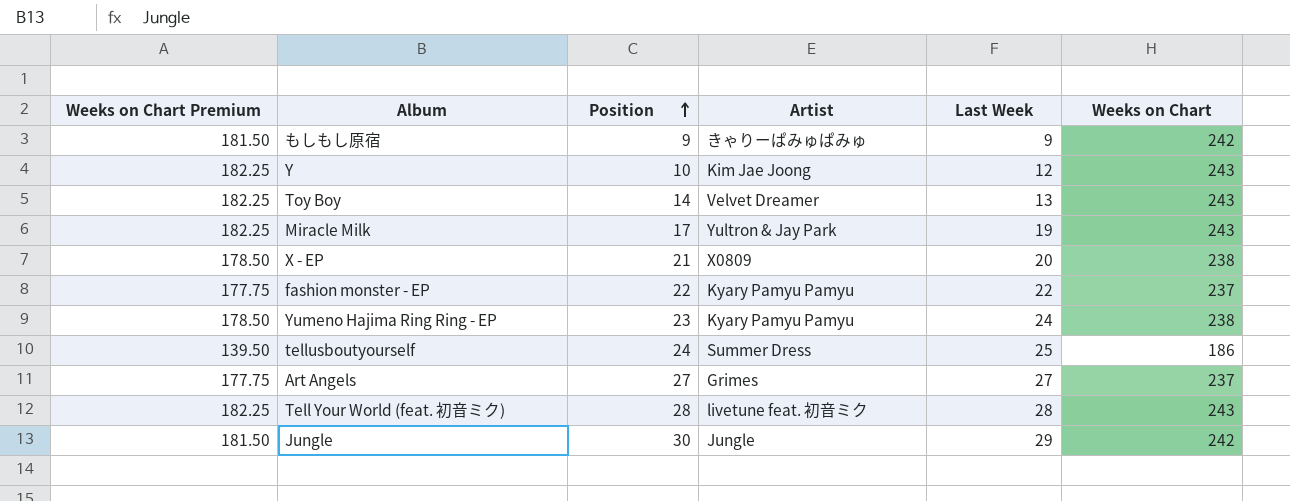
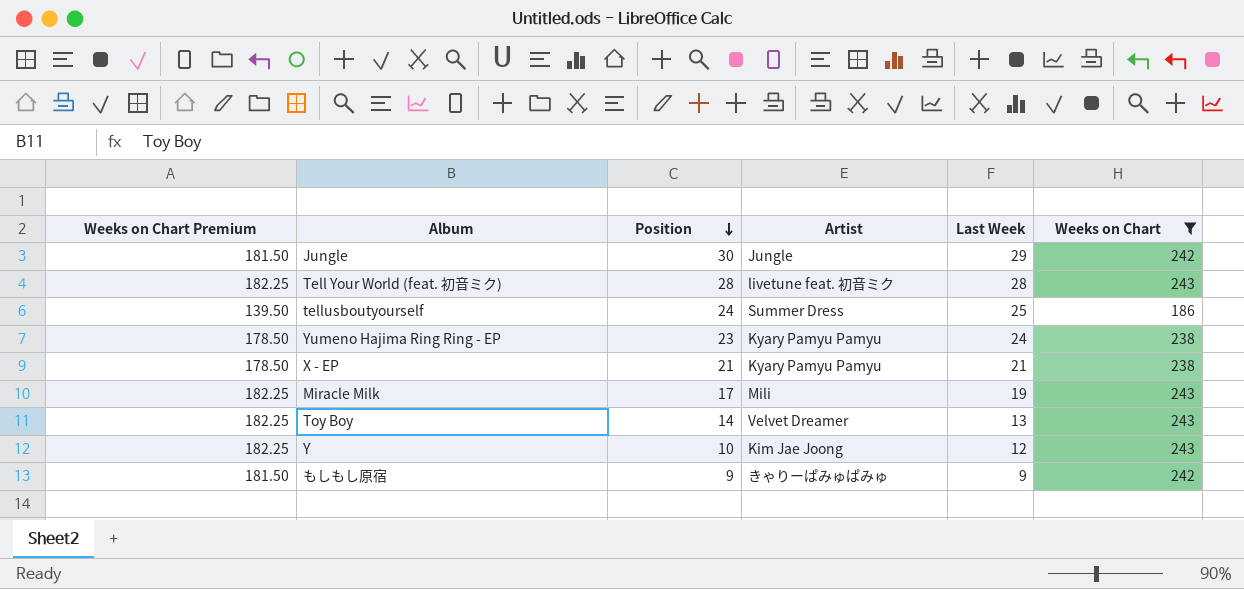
filter: none -> Weeks on Chart != 237
row order: Position ascending -> Position descending
X - EP | Artist: X0809 -> Kyary Pamyu Pamyu
X - EP | Last Week: 20 -> 21
Miracle Milk | Artist: Yultron & Jay Park -> Mili

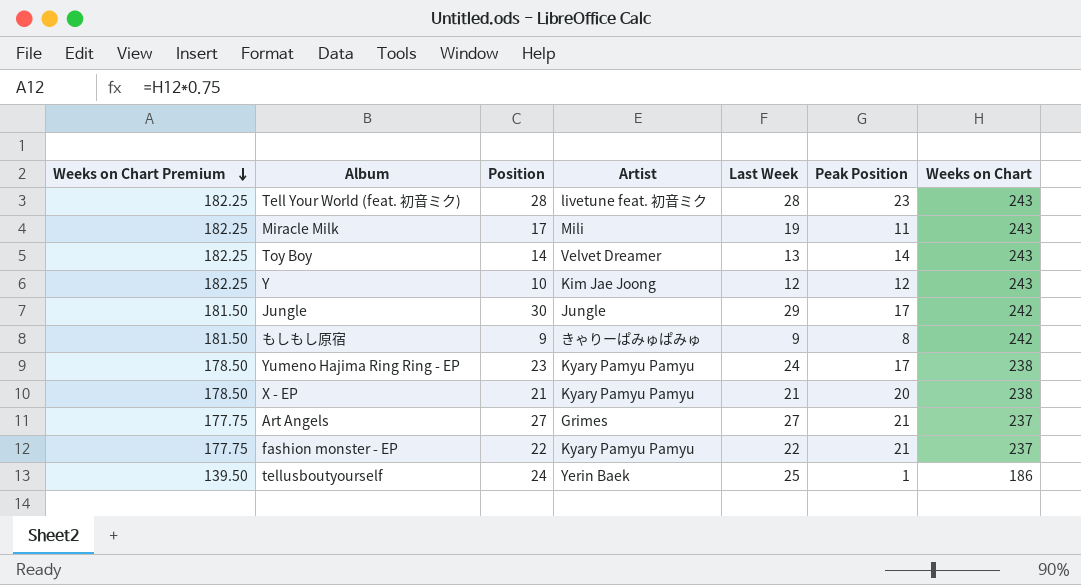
filter: Weeks on Chart != 237 -> none
row order: Position descending -> Weeks on Chart Premium descending
column Peak Position | position: none -> 6
tellusboutyourself | Artist: Summer Dress -> Yerin Baek

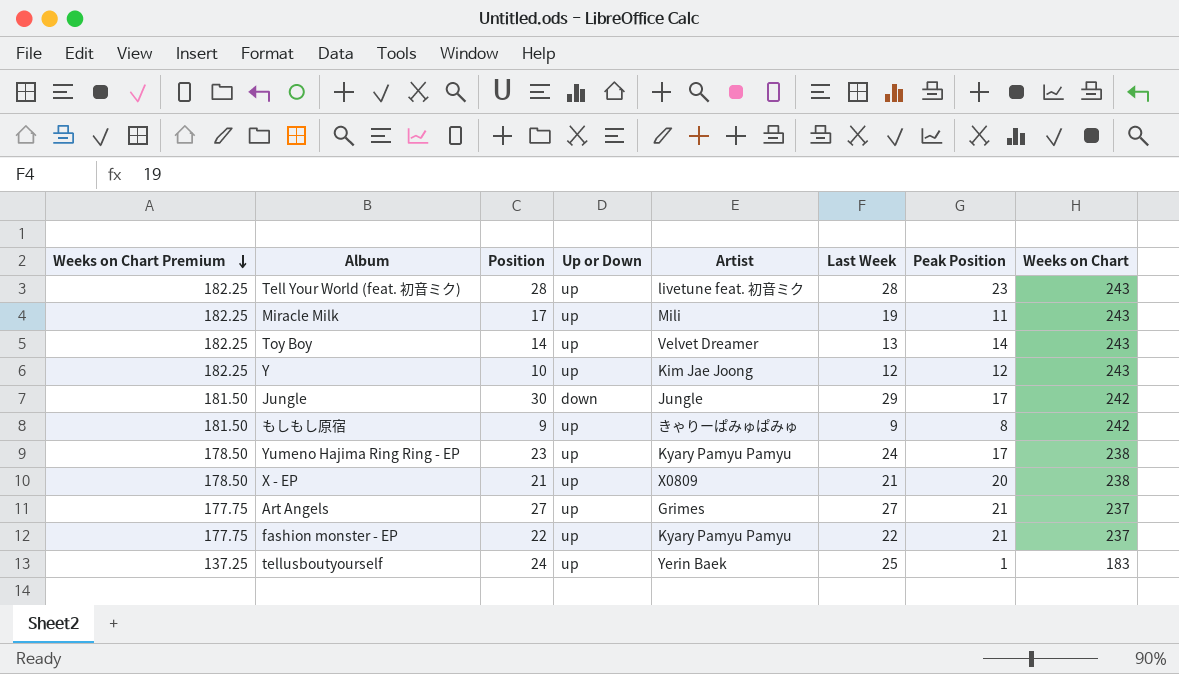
column Up or Down | position: none -> 4
X - EP | Artist: Kyary Pamyu Pamyu -> X0809
tellusboutyourself | Weeks on Chart Premium: 139.50 -> 137.25
tellusboutyourself | Weeks on Chart: 186 -> 183

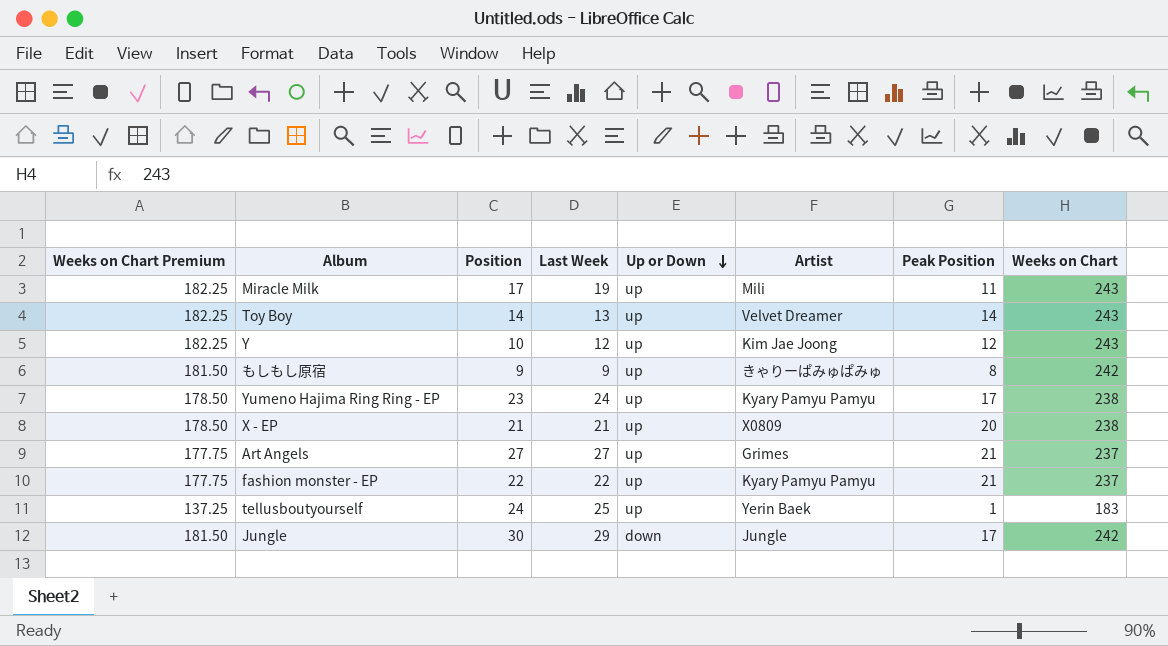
row order: Weeks on Chart Premium descending -> Up or Down descending
column Last Week | position: 6 -> 4
row Tell Your World (feat. 初音ミク): 182.25 | 28 | up | livetune feat. 初音ミク | 28 | 23 | 243 -> none

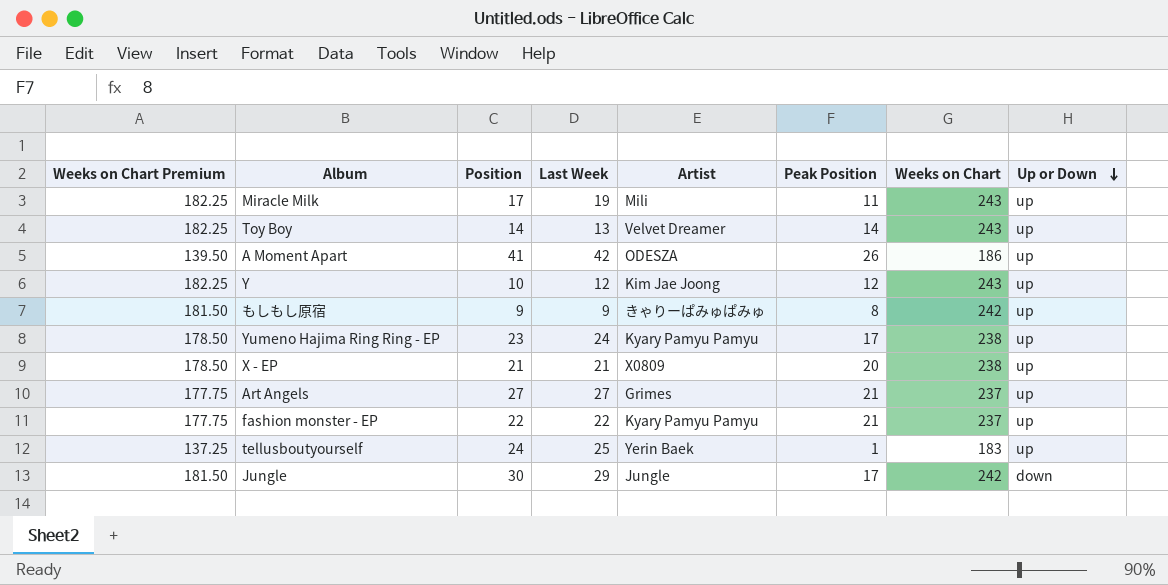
column Up or Down | position: 5 -> 8
row A Moment Apart: none -> 139.50 | 41 | 42 | ODESZA | 26 | 186 | up

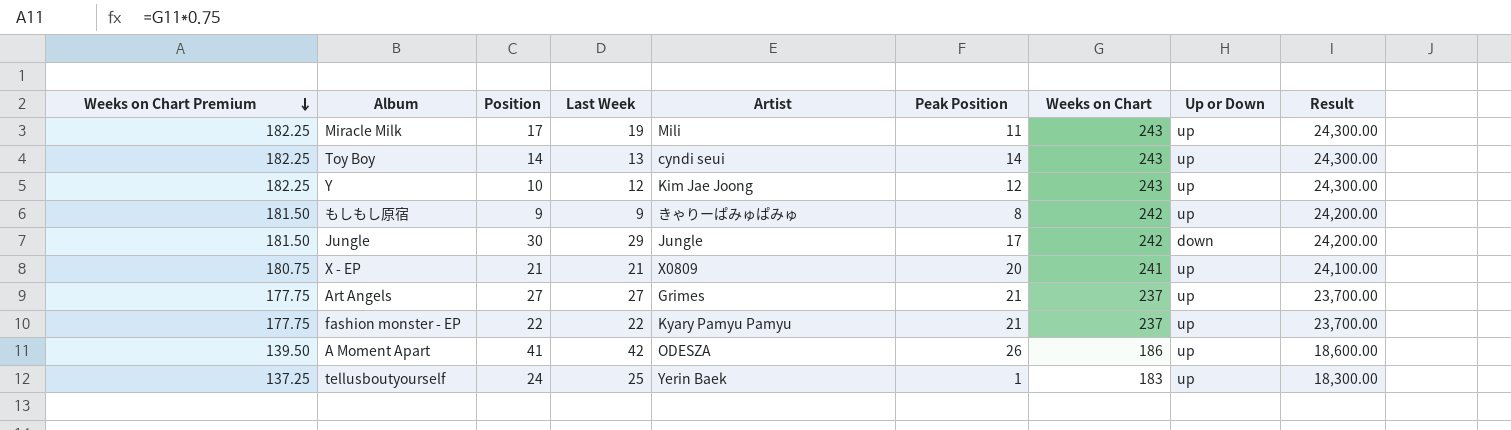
row order: Up or Down descending -> Weeks on Chart Premium descending
column Result | formula: none -> [Weeks on Chart] * 100
row Yumeno Hajima Ring Ring - EP: 178.50 | 23 | 24 | Kyary Pamyu Pamyu | 17 | 238 | up -> none
Toy Boy | Artist: Velvet Dreamer -> cyndi seui
X - EP | Weeks on Chart Premium: 178.50 -> 180.75
X - EP | Weeks on Chart: 238 -> 241

